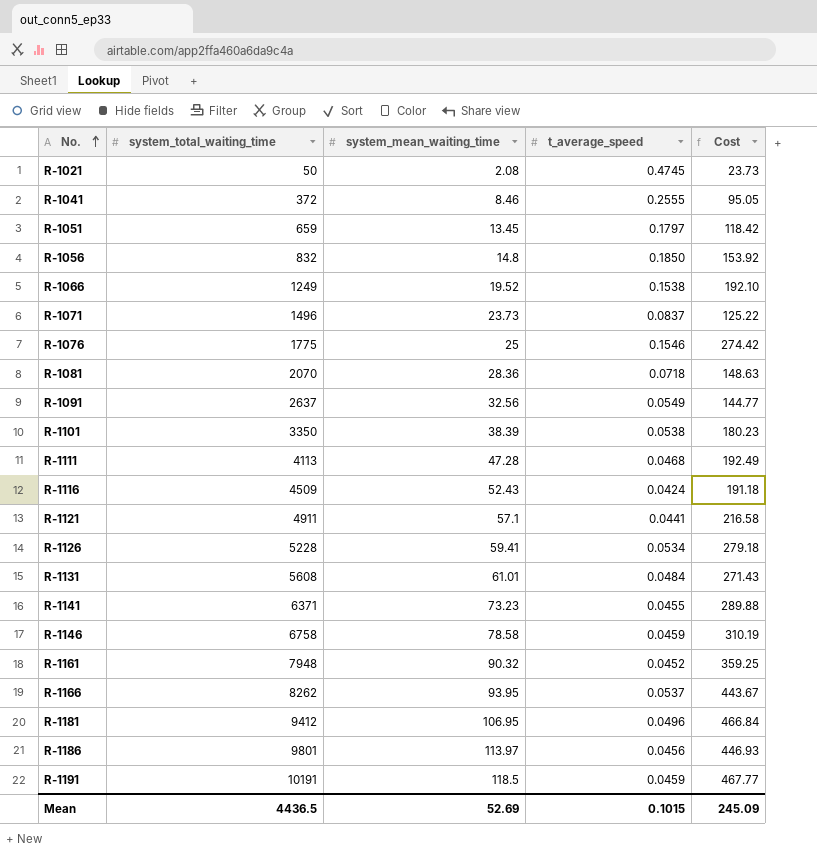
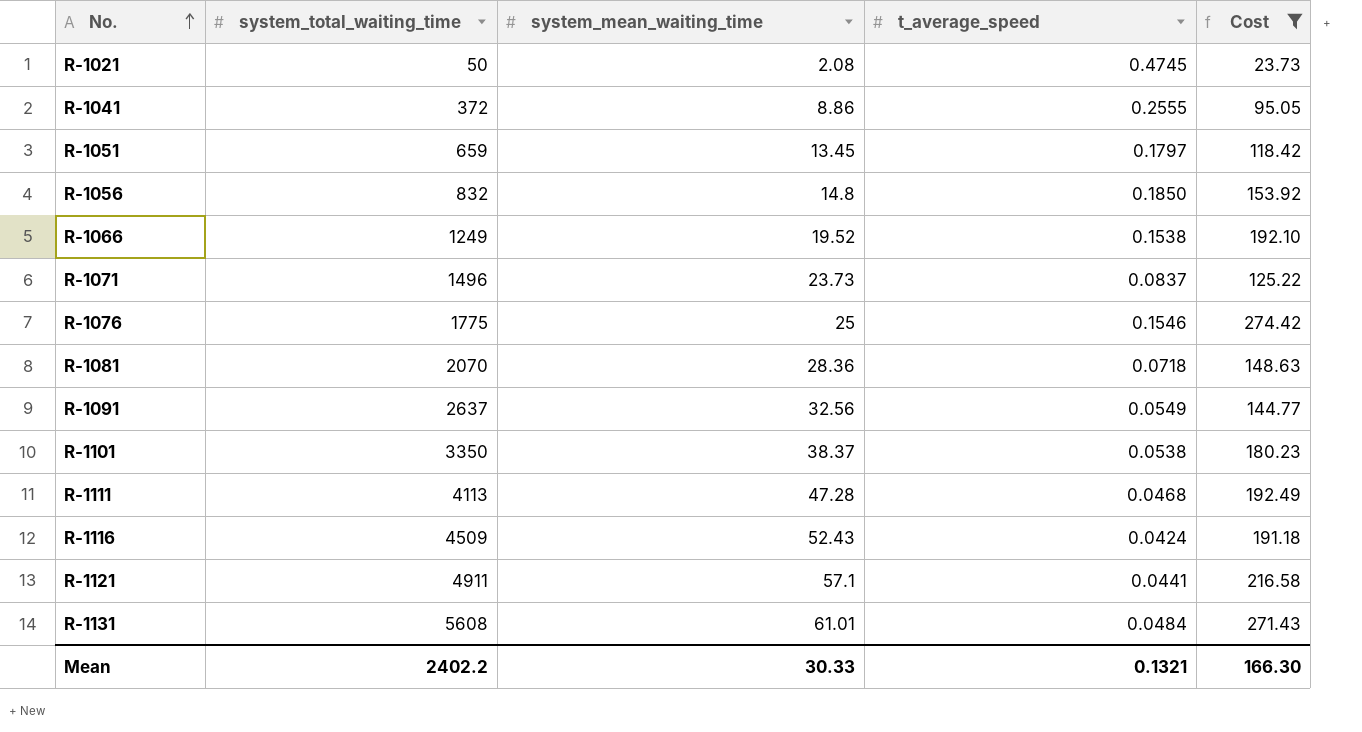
filter: none -> Cost <= 274.42
R-1041 | system_mean_waiting_time: 8.46 -> 8.86
R-1101 | system_mean_waiting_time: 38.39 -> 38.37
Mean | system_total_waiting_time: 4436.5 -> 2402.2
Mean | system_mean_waiting_time: 52.69 -> 30.33
Mean | t_average_speed: 0.1015 -> 0.1321
Mean | Cost: 245.09 -> 166.30

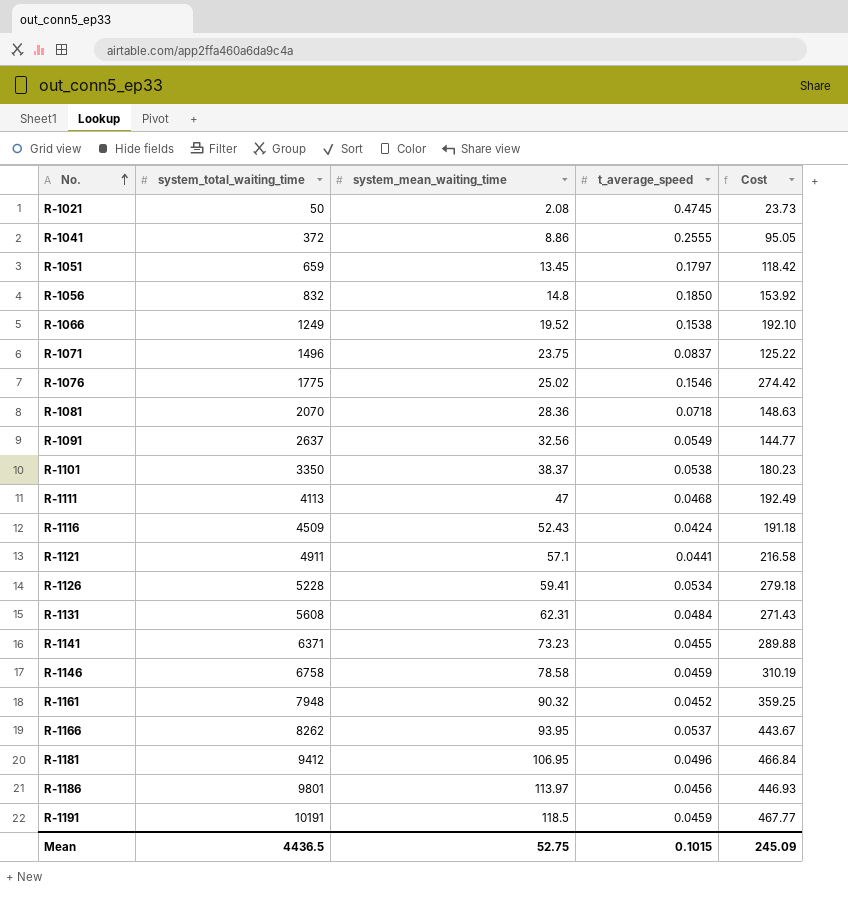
filter: Cost <= 274.42 -> none
R-1071 | system_mean_waiting_time: 23.73 -> 23.75
R-1076 | system_mean_waiting_time: 25 -> 25.02
R-1111 | system_mean_waiting_time: 47.28 -> 47
R-1131 | system_mean_waiting_time: 61.01 -> 62.31
Mean | system_total_waiting_time: 2402.2 -> 4436.5
Mean | system_mean_waiting_time: 30.33 -> 52.75
Mean | t_average_speed: 0.1321 -> 0.1015
Mean | Cost: 166.30 -> 245.09

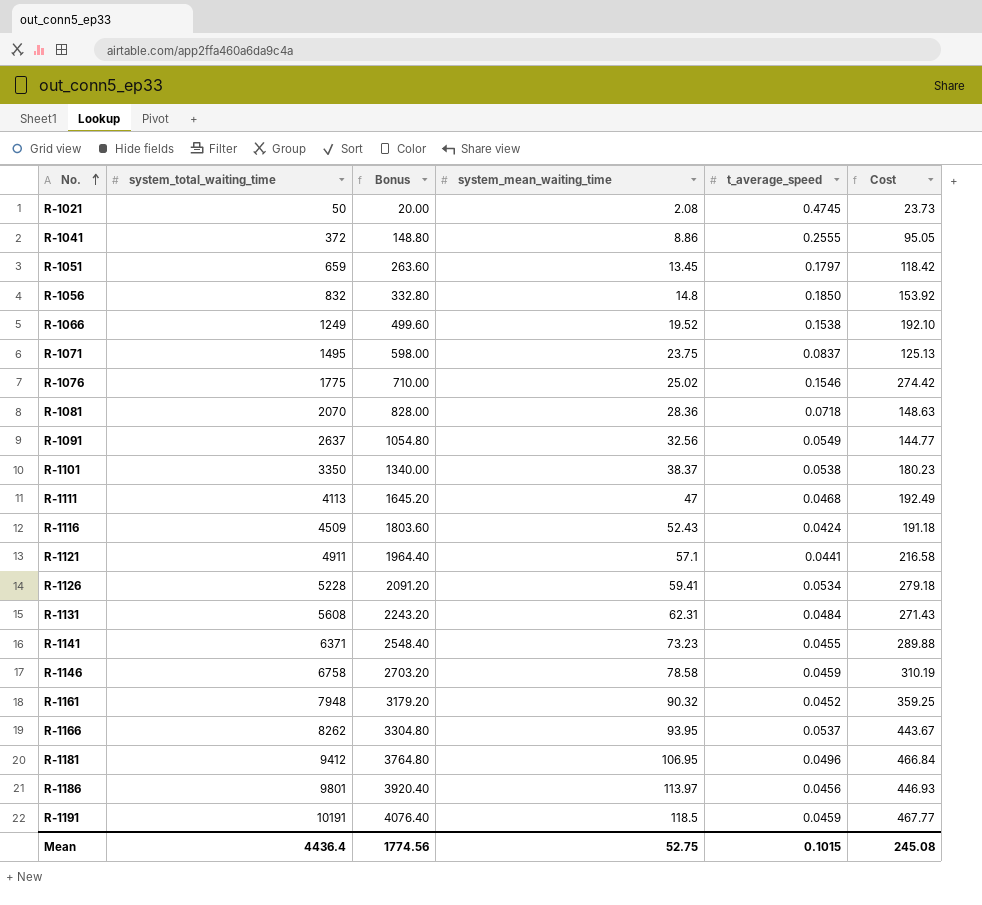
column Bonus | formula: none -> [system_total_waiting_time] * 0.4
R-1071 | system_total_waiting_time: 1496 -> 1495
R-1071 | Cost: 125.22 -> 125.13
Mean | system_total_waiting_time: 4436.5 -> 4436.4
Mean | Cost: 245.09 -> 245.08

